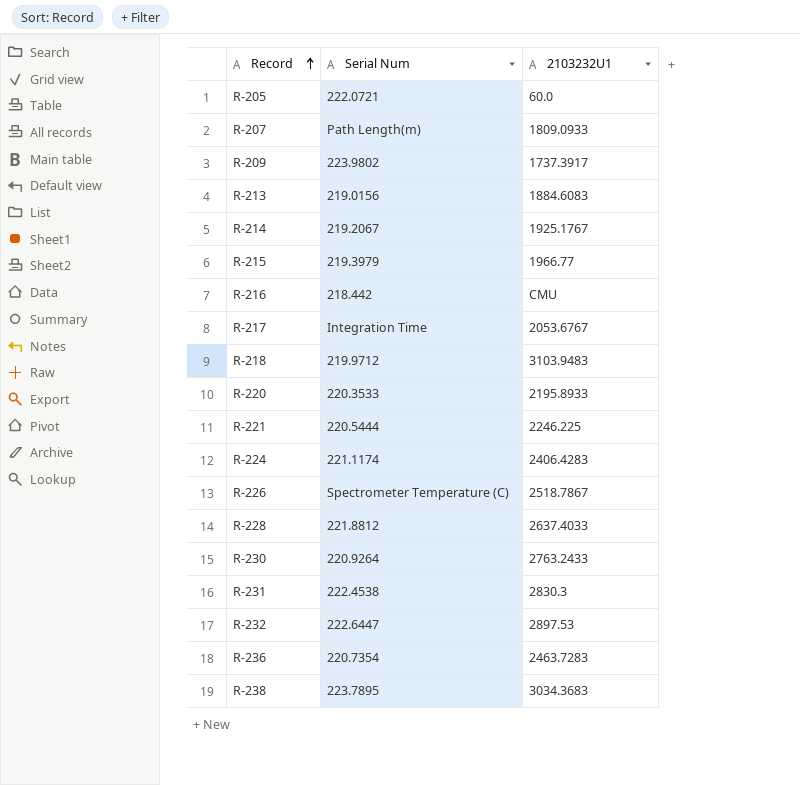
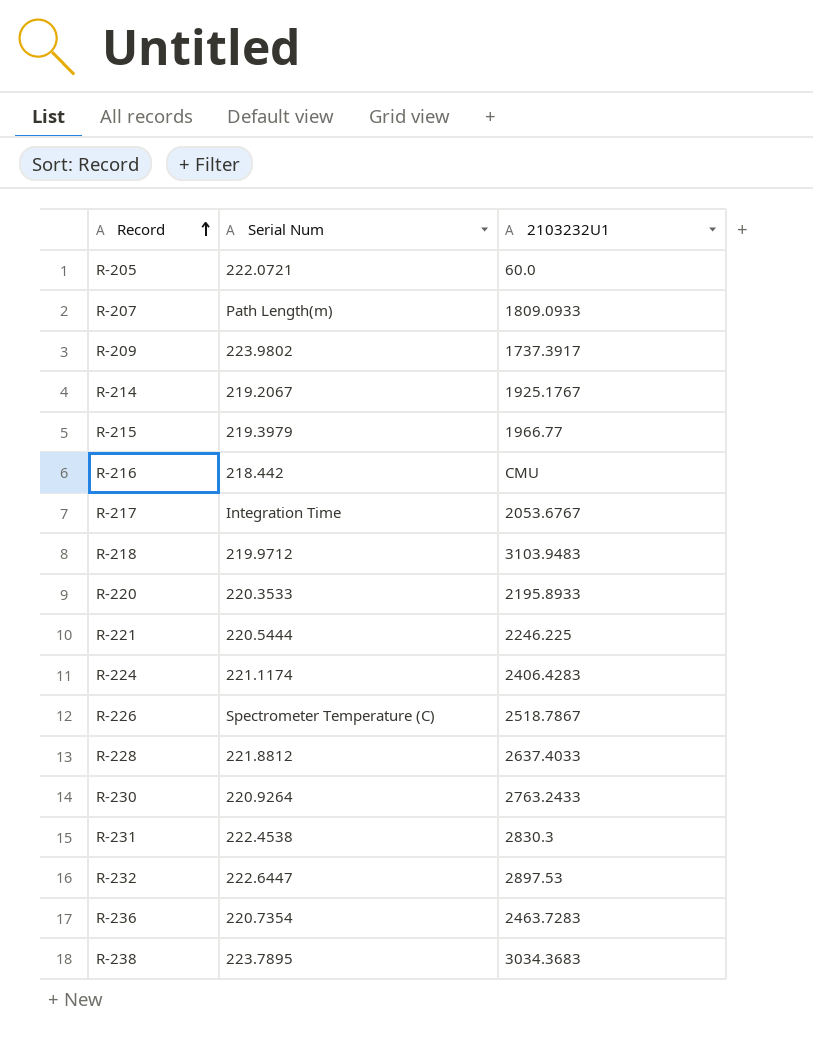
row R-213: 219.0156 | 1884.6083 -> none

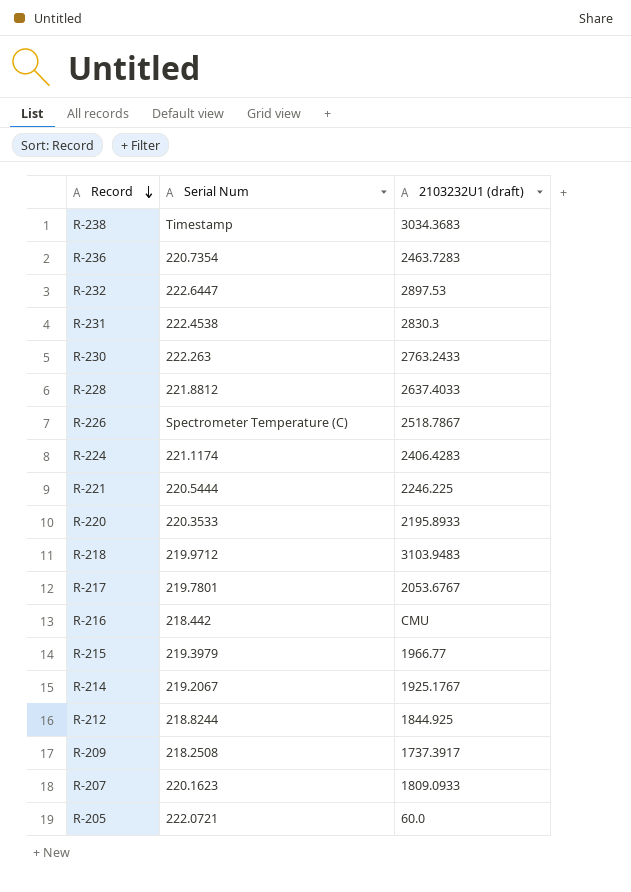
row order: Record ascending -> Record descending
column name: 2103232U1 -> 2103232U1 (draft)
R-238 | Serial Num: 223.7895 -> Timestamp
R-230 | Serial Num: 220.9264 -> 222.263
R-217 | Serial Num: Integration Time -> 219.7801
row R-212: none -> 218.8244 | 1844.925
R-209 | Serial Num: 223.9802 -> 218.2508
R-207 | Serial Num: Path Length(m) -> 220.1623

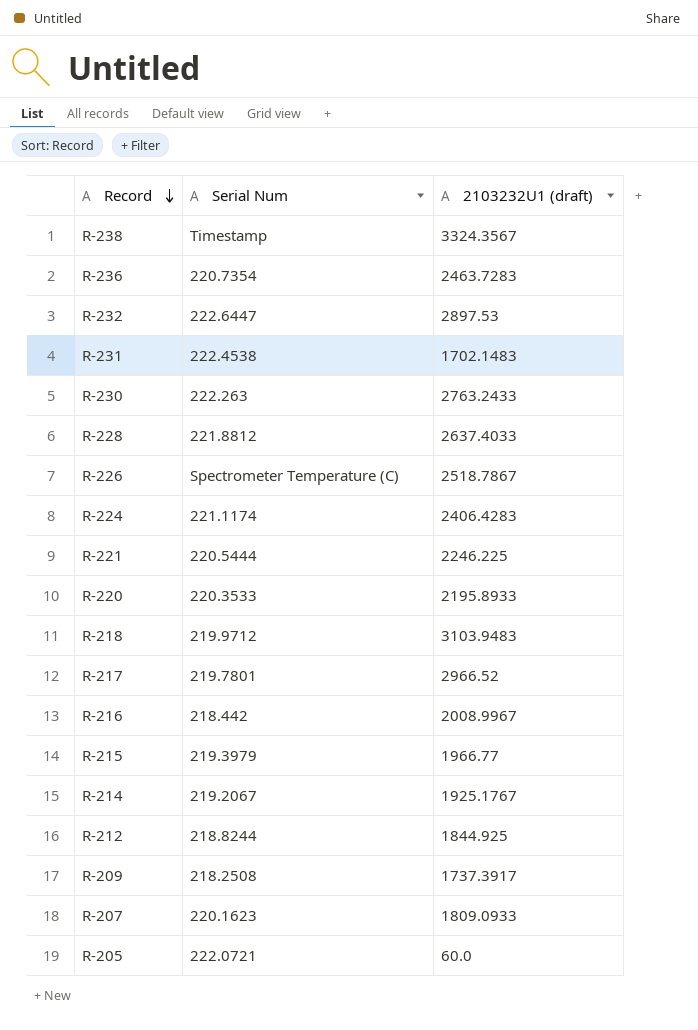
R-238 | 2103232U1 (draft): 3034.3683 -> 3324.3567
R-231 | 2103232U1 (draft): 2830.3 -> 1702.1483
R-217 | 2103232U1 (draft): 2053.6767 -> 2966.52
R-216 | 2103232U1 (draft): CMU -> 2008.9967

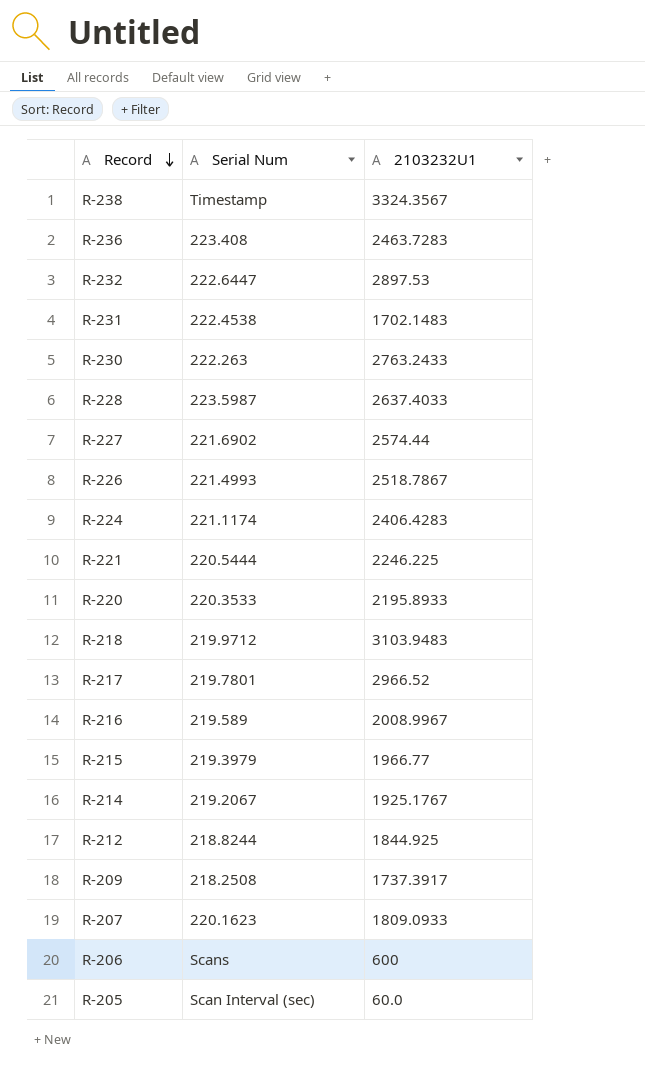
column name: 2103232U1 (draft) -> 2103232U1
R-236 | Serial Num: 220.7354 -> 223.408
R-228 | Serial Num: 221.8812 -> 223.5987
row R-227: none -> 221.6902 | 2574.44
R-226 | Serial Num: Spectrometer Temperature (C) -> 221.4993
R-216 | Serial Num: 218.442 -> 219.589
row R-206: none -> Scans | 600
R-205 | Serial Num: 222.0721 -> Scan Interval (sec)

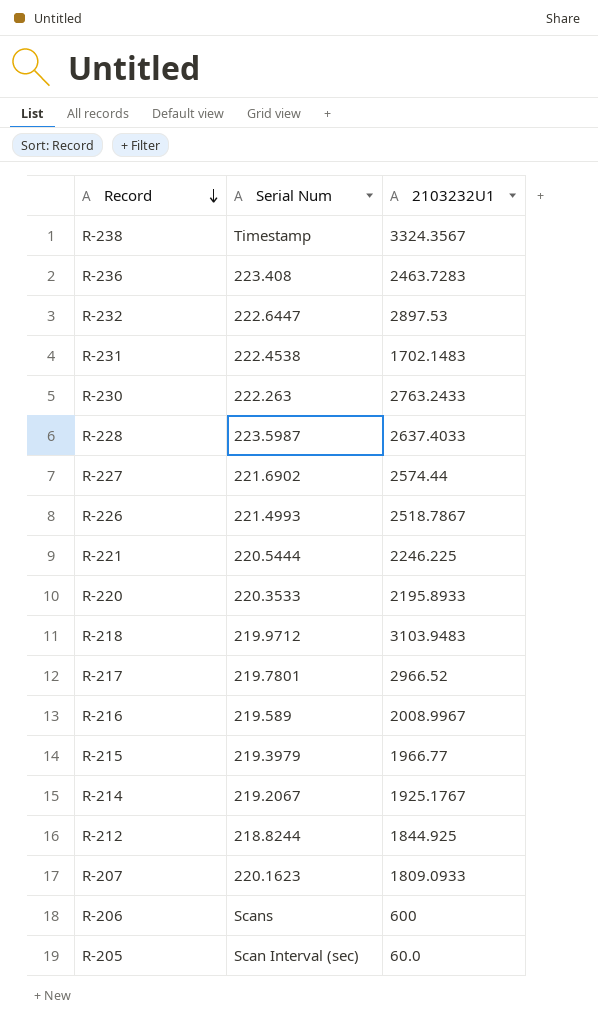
row R-224: 221.1174 | 2406.4283 -> none
row R-209: 218.2508 | 1737.3917 -> none

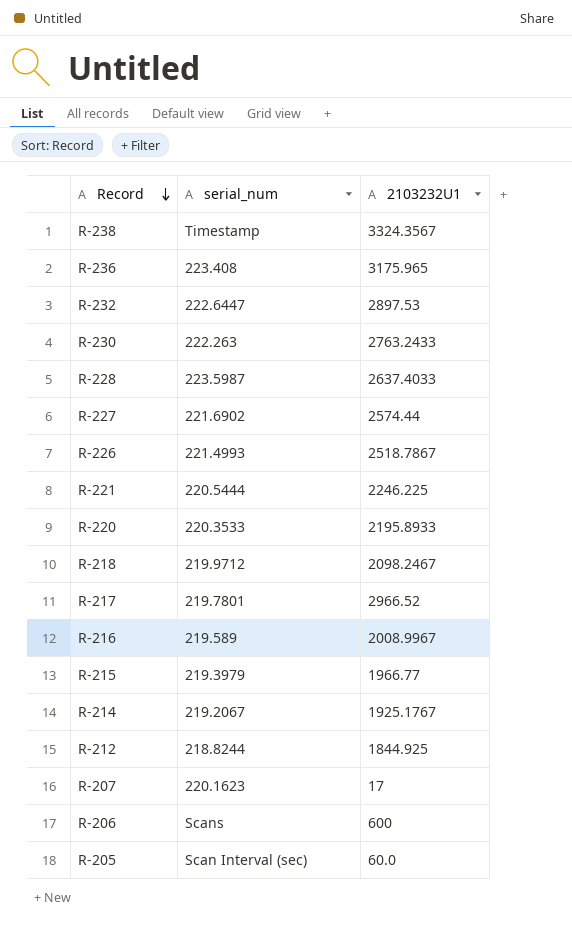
column name: Serial Num -> serial_num
row R-231: 222.4538 | 1702.1483 -> none
R-236 | 2103232U1: 2463.7283 -> 3175.965
R-218 | 2103232U1: 3103.9483 -> 2098.2467
R-207 | 2103232U1: 1809.0933 -> 17

